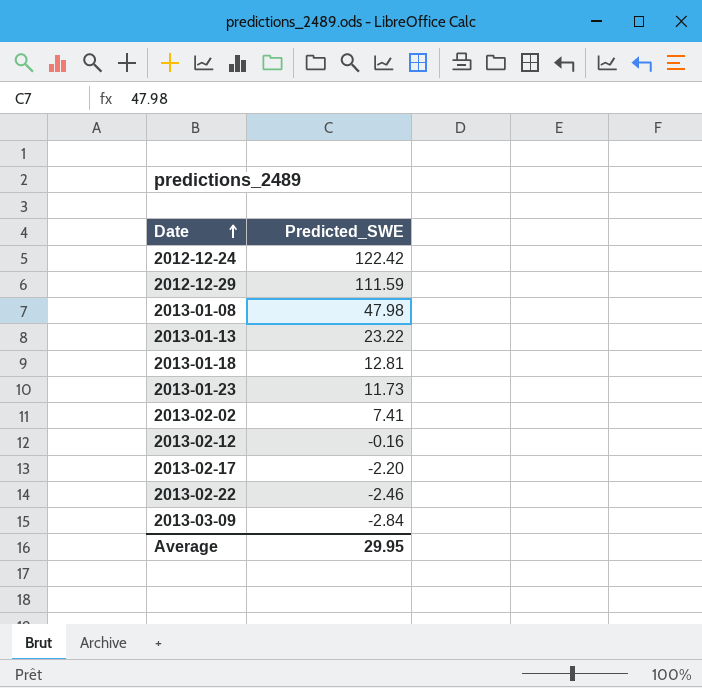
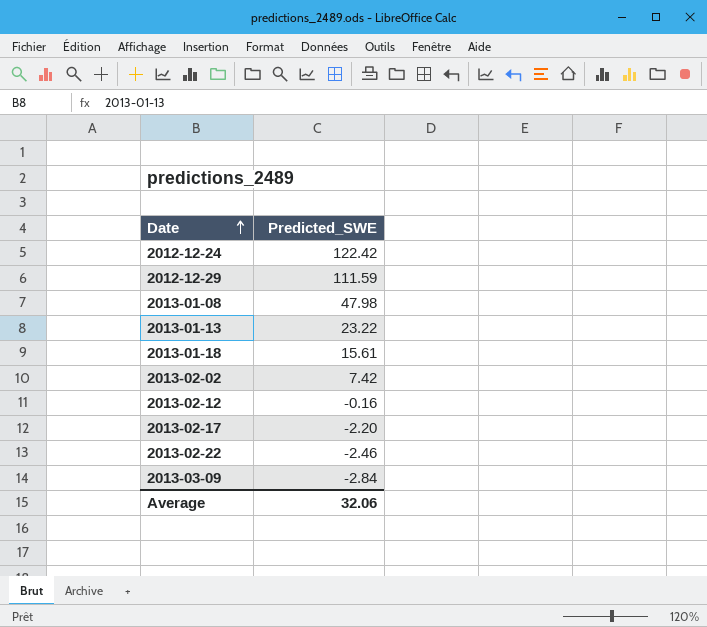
row 2013-01-23: 11.73 -> none
2013-01-18 | Predicted_SWE: 12.81 -> 15.61
2013-02-02 | Predicted_SWE: 7.41 -> 7.42
Average | Predicted_SWE: 29.95 -> 32.06

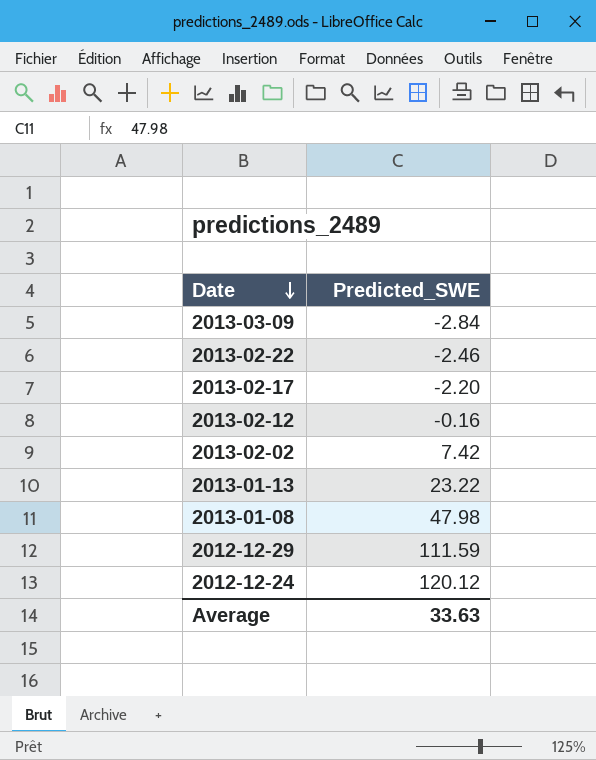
row order: Date ascending -> Date descending
row 2013-01-18: 15.61 -> none
2012-12-24 | Predicted_SWE: 122.42 -> 120.12
Average | Predicted_SWE: 32.06 -> 33.63

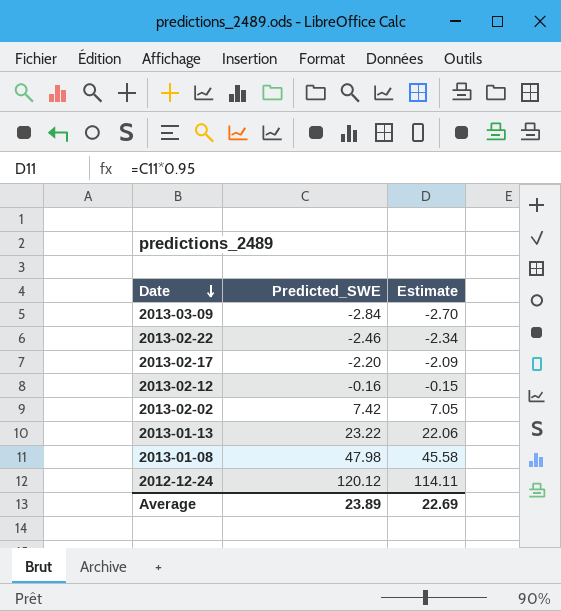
column Estimate | formula: none -> [Predicted_SWE] * 0.95
row 2012-12-29: 111.59 -> none
Average | Predicted_SWE: 33.63 -> 23.89

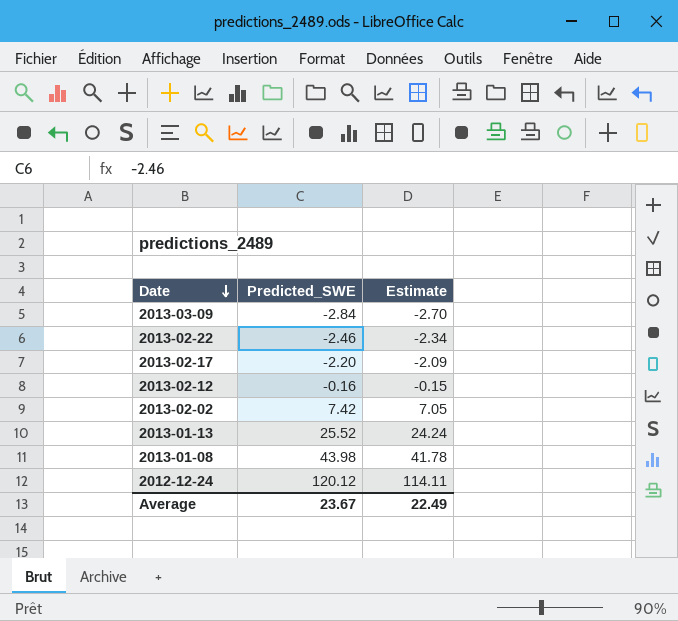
2013-01-13 | Predicted_SWE: 23.22 -> 25.52
2013-01-13 | Estimate: 22.06 -> 24.24
2013-01-08 | Predicted_SWE: 47.98 -> 43.98
2013-01-08 | Estimate: 45.58 -> 41.78
Average | Predicted_SWE: 23.89 -> 23.67
Average | Estimate: 22.69 -> 22.49

